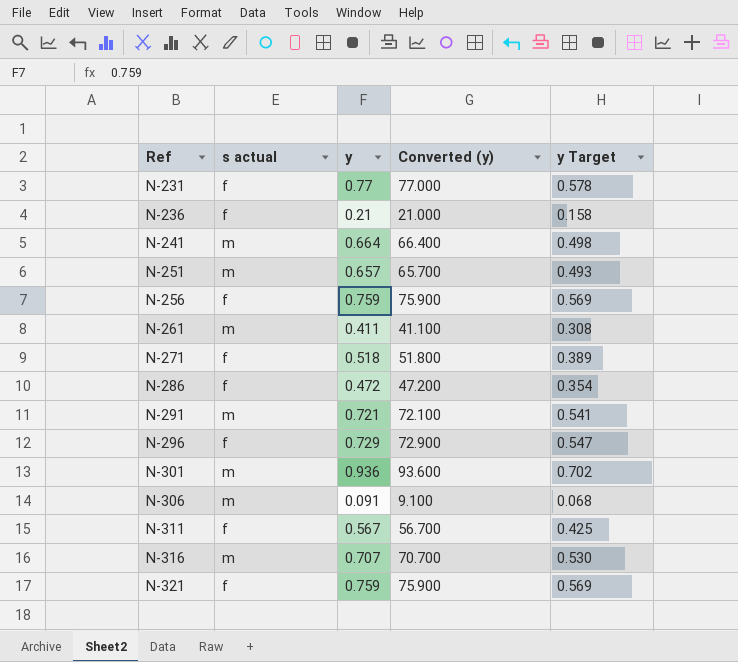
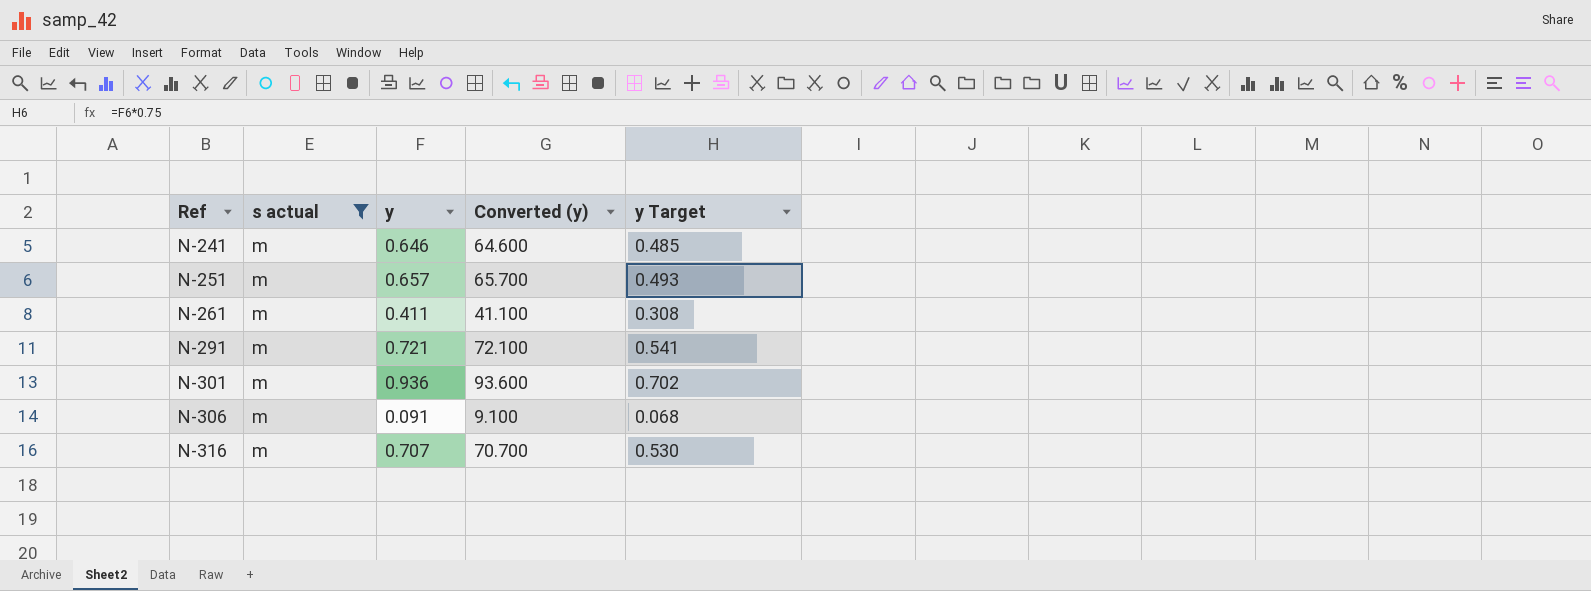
filter: none -> s actual = m
N-241 | y: 0.664 -> 0.646
N-241 | Converted (y): 66.400 -> 64.600
N-241 | y Target: 0.498 -> 0.485

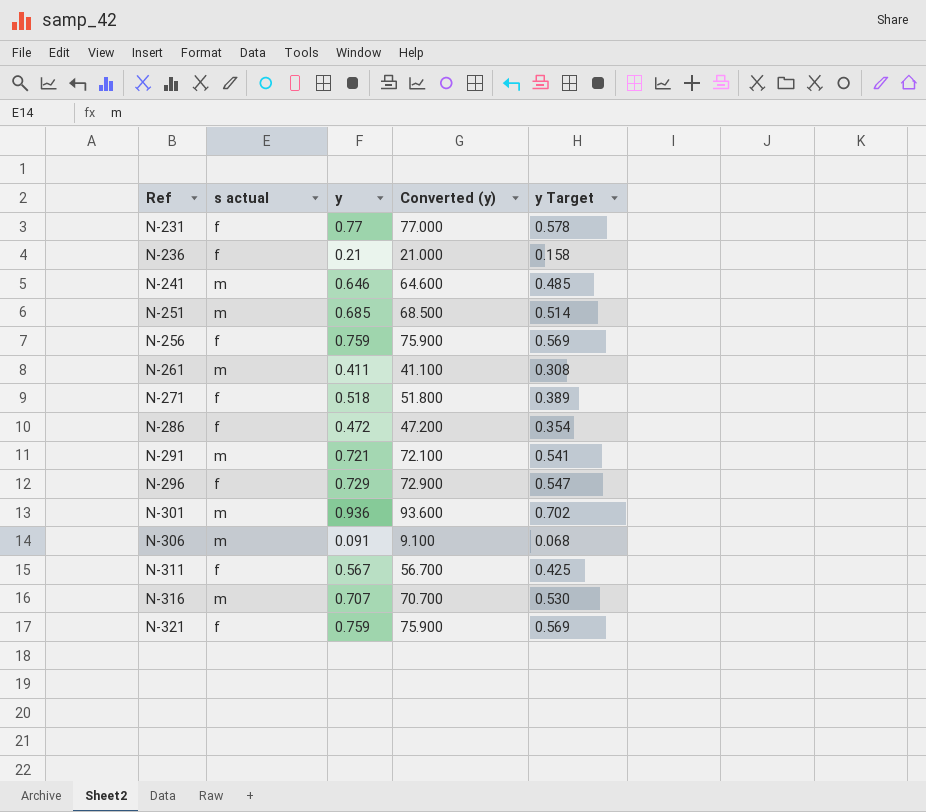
filter: s actual = m -> none
N-251 | y: 0.657 -> 0.685
N-251 | Converted (y): 65.700 -> 68.500
N-251 | y Target: 0.493 -> 0.514

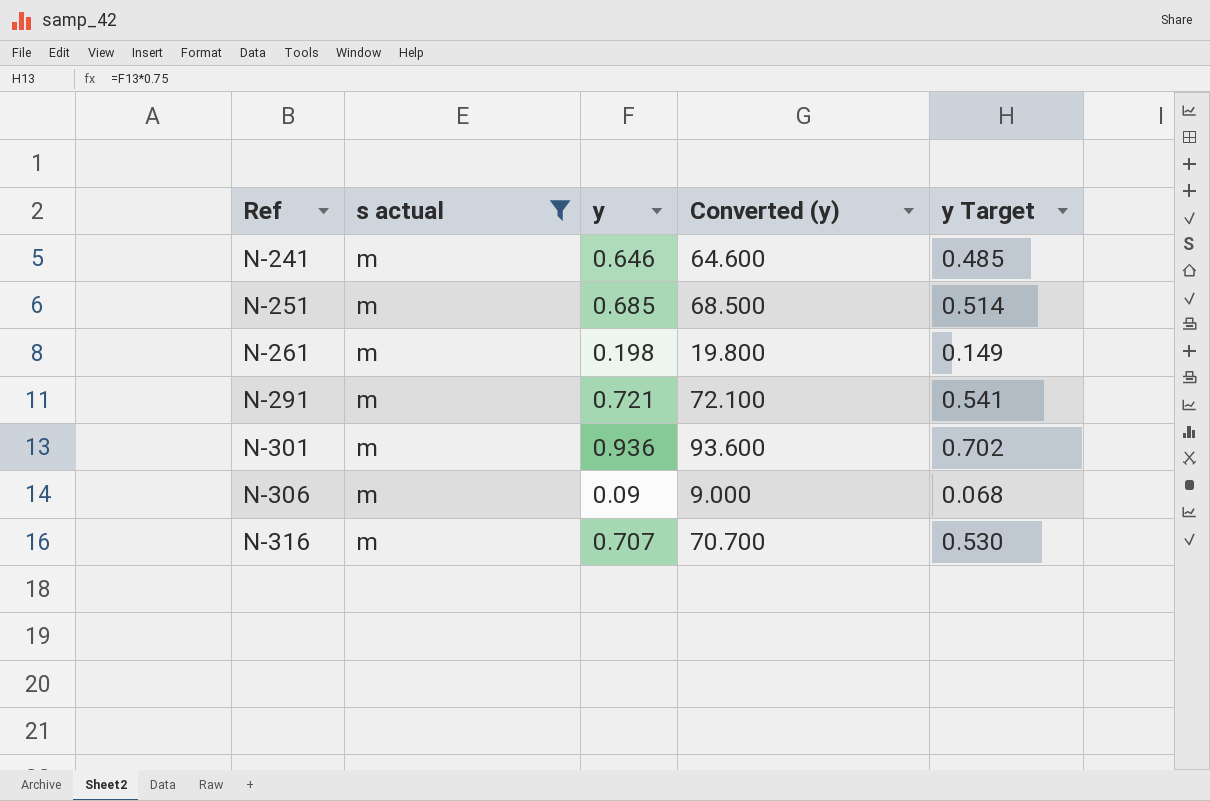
filter: none -> s actual = m
N-261 | y: 0.411 -> 0.198
N-261 | Converted (y): 41.100 -> 19.800
N-261 | y Target: 0.308 -> 0.149
N-306 | y: 0.091 -> 0.09
N-306 | Converted (y): 9.100 -> 9.000

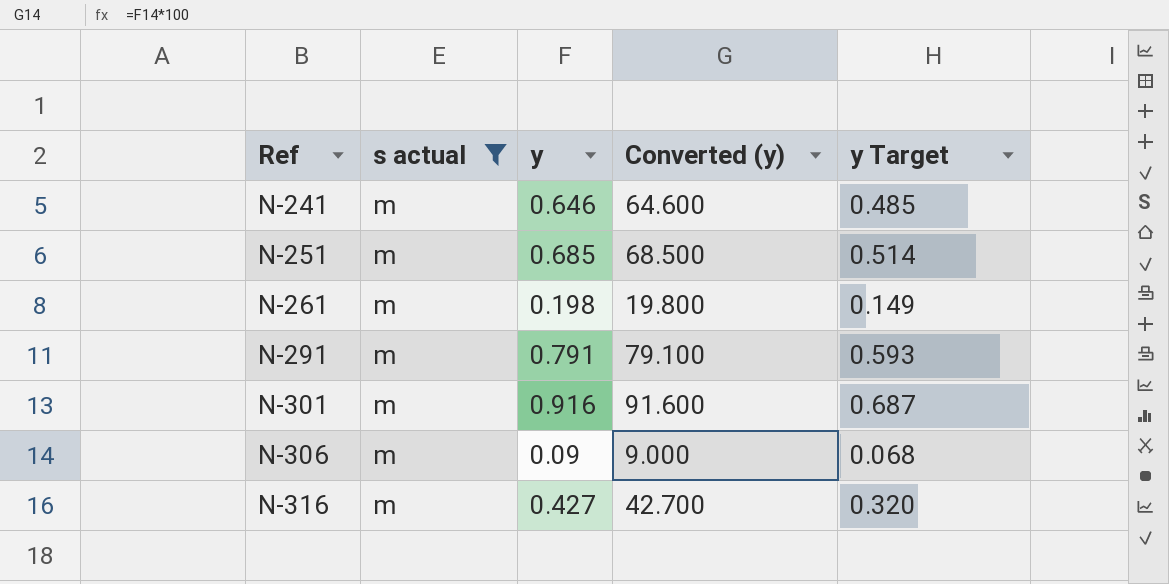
N-291 | y: 0.721 -> 0.791
N-291 | Converted (y): 72.100 -> 79.100
N-291 | y Target: 0.541 -> 0.593
N-301 | y: 0.936 -> 0.916
N-301 | Converted (y): 93.600 -> 91.600
N-301 | y Target: 0.702 -> 0.687
N-316 | y: 0.707 -> 0.427
N-316 | Converted (y): 70.700 -> 42.700
N-316 | y Target: 0.530 -> 0.320

